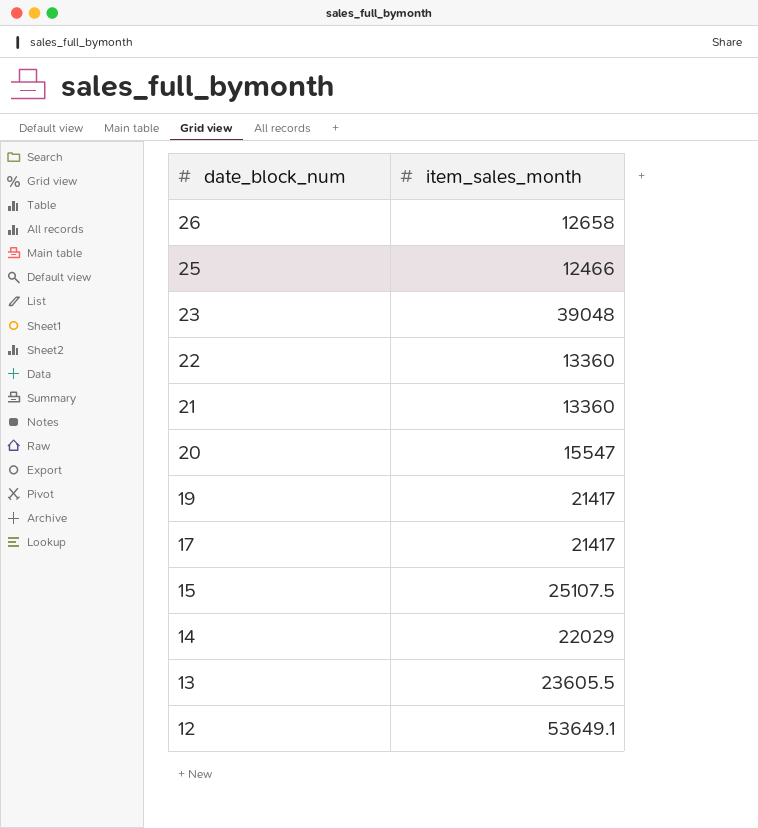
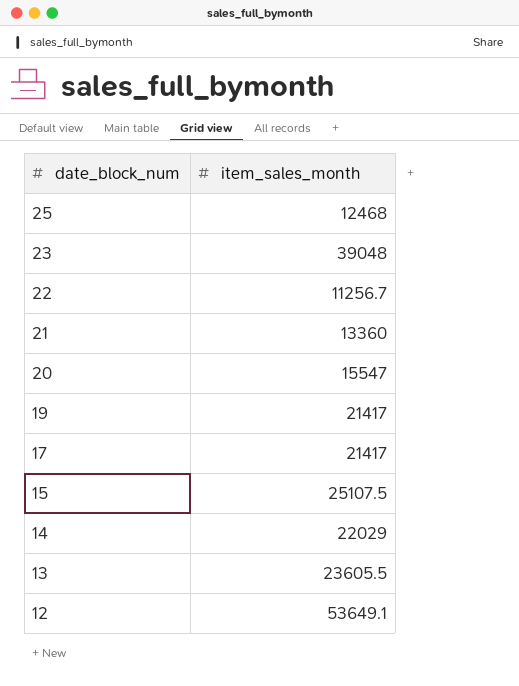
row 26: 12658 -> none
25 | item_sales_month: 12466 -> 12468
22 | item_sales_month: 13360 -> 11256.7

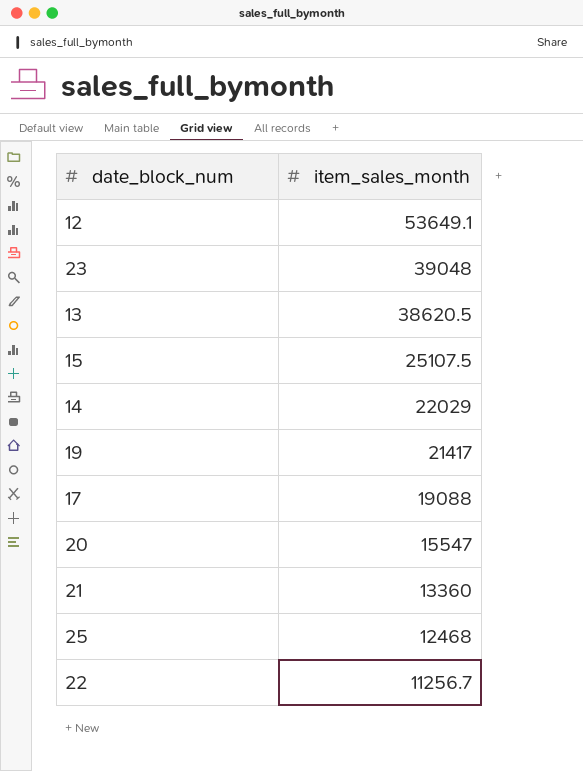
row order: date_block_num descending -> item_sales_month descending
13 | item_sales_month: 23605.5 -> 38620.5
17 | item_sales_month: 21417 -> 19088

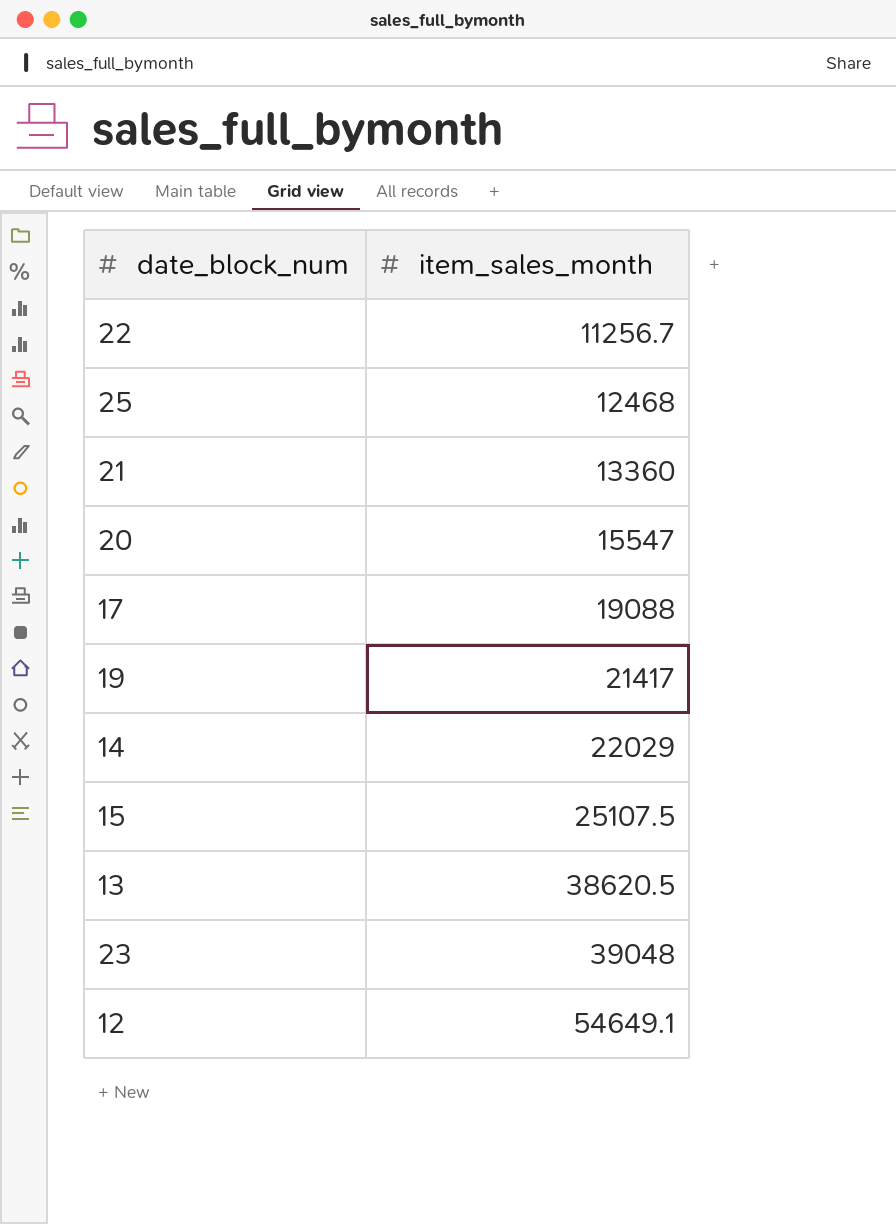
row order: item_sales_month descending -> item_sales_month ascending
12 | item_sales_month: 53649.1 -> 54649.1

